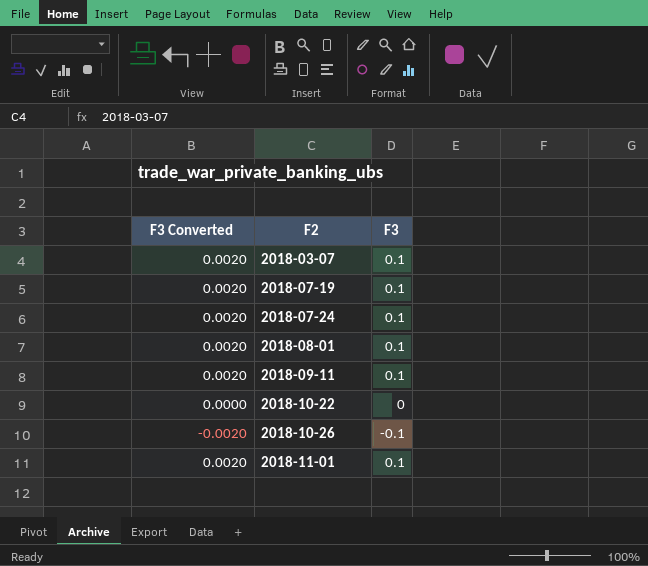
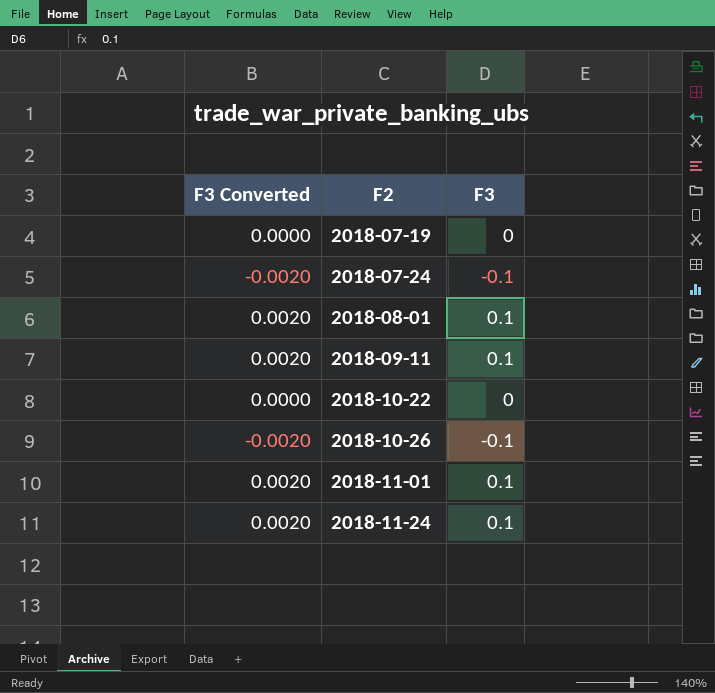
row 2018-03-07: 0.0020 | 0.1 -> none
2018-07-19 | F3 Converted: 0.0020 -> 0.0000
2018-07-19 | F3: 0.1 -> 0
2018-07-24 | F3 Converted: 0.0020 -> -0.0020
2018-07-24 | F3: 0.1 -> -0.1
row 2018-11-24: none -> 0.0020 | 0.1

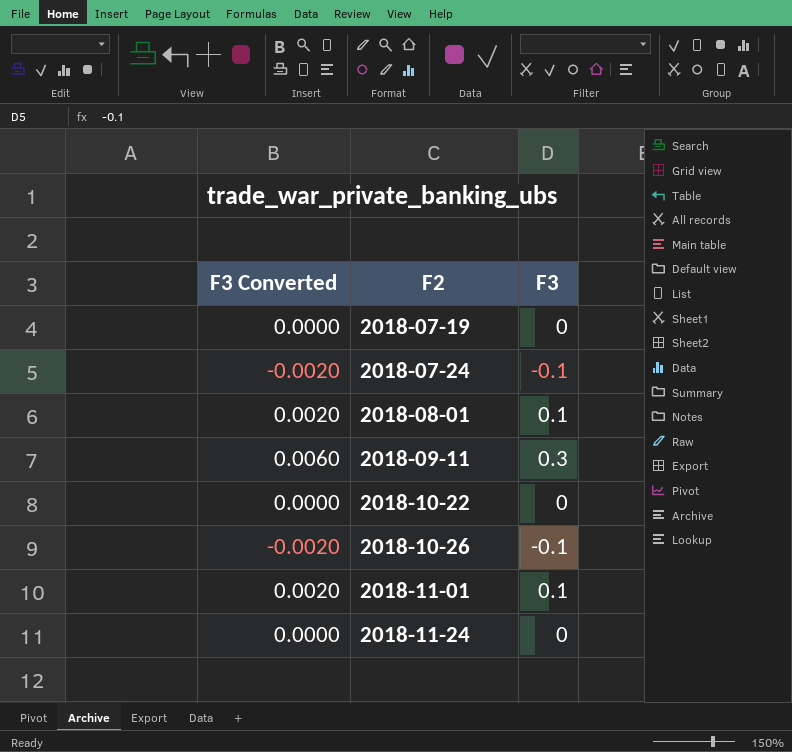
2018-09-11 | F3 Converted: 0.0020 -> 0.0060
2018-09-11 | F3: 0.1 -> 0.3
2018-11-24 | F3 Converted: 0.0020 -> 0.0000
2018-11-24 | F3: 0.1 -> 0

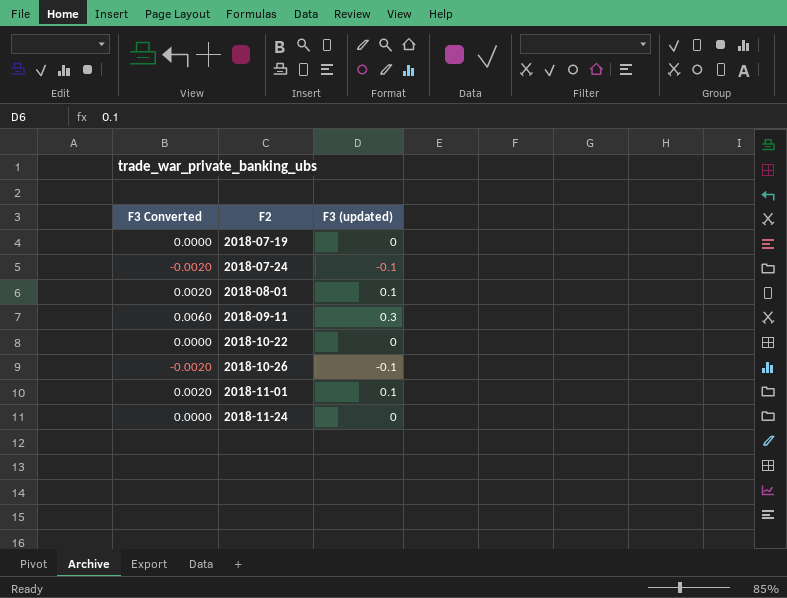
column name: F3 -> F3 (updated)

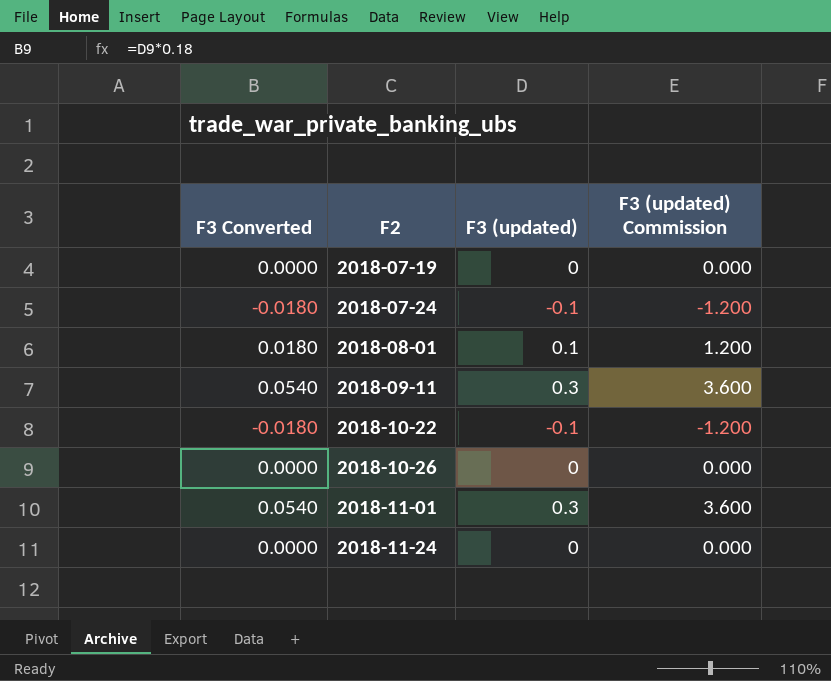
column F3 Converted | formula: [F3 (updated)] * 0.02 -> [F3 (updated)] * 0.18
column F3 (updated) Commission | formula: none -> [F3 (updated)] * 12
2018-10-22 | F3 (updated): 0 -> -0.1
2018-10-26 | F3 (updated): -0.1 -> 0
2018-11-01 | F3 (updated): 0.1 -> 0.3

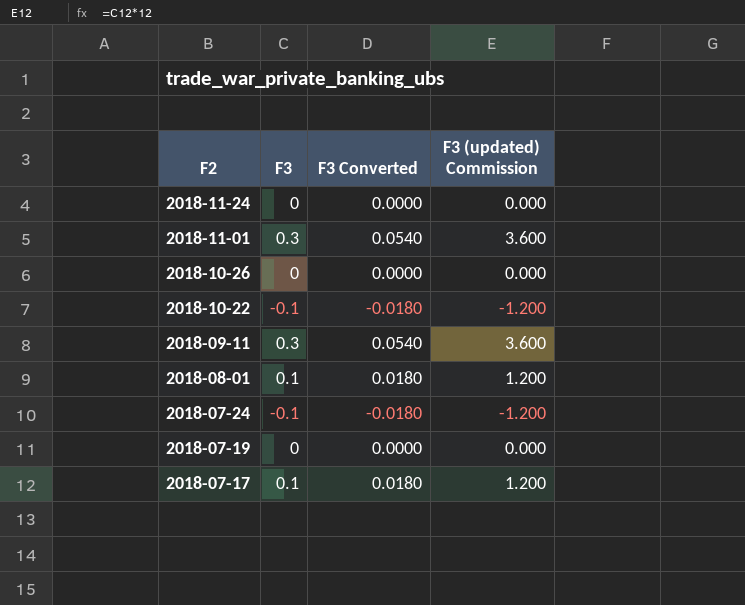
row order: F2 ascending -> F2 descending
column name: F3 (updated) -> F3
column F3 Converted | position: 1 -> 3
row 2018-07-17: none -> 0.1 | 0.0180 | 1.200

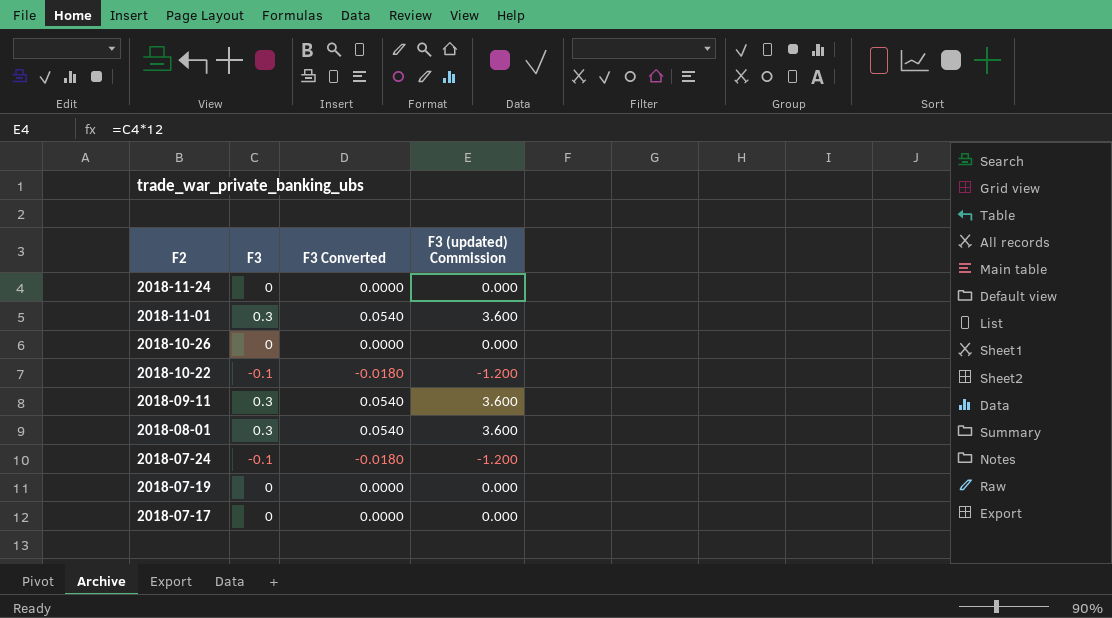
2018-08-01 | F3: 0.1 -> 0.3
2018-08-01 | F3 Converted: 0.0180 -> 0.0540
2018-08-01 | F3 (updated) Commission: 1.200 -> 3.600
2018-07-17 | F3: 0.1 -> 0
2018-07-17 | F3 Converted: 0.0180 -> 0.0000
2018-07-17 | F3 (updated) Commission: 1.200 -> 0.000

